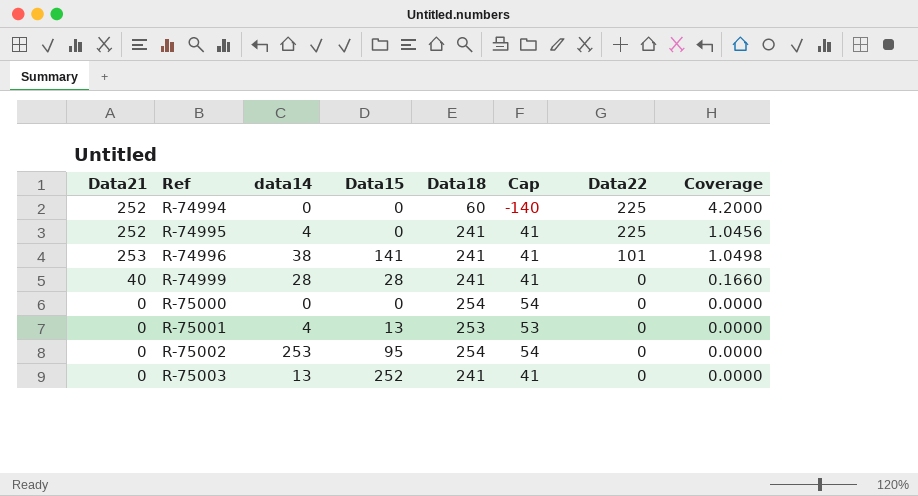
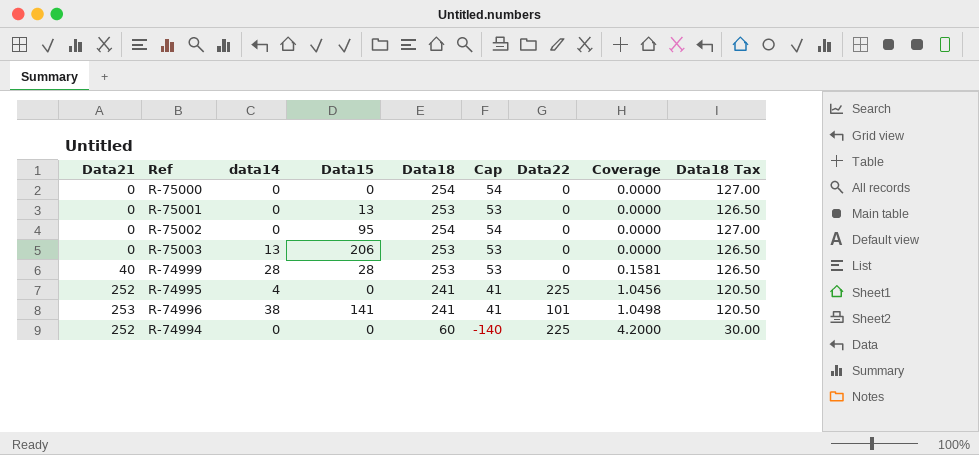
row order: Ref ascending -> Coverage ascending
column Data18 Tax | formula: none -> [Data18] * 0.5
R-75001 | data14: 4 -> 0
R-75002 | data14: 253 -> 0
R-75003 | Data15: 252 -> 206
R-75003 | Data18: 241 -> 253
R-75003 | Cap: 41 -> 53
R-74999 | Data18: 241 -> 253
R-74999 | Cap: 41 -> 53
R-74999 | Coverage: 0.1660 -> 0.1581

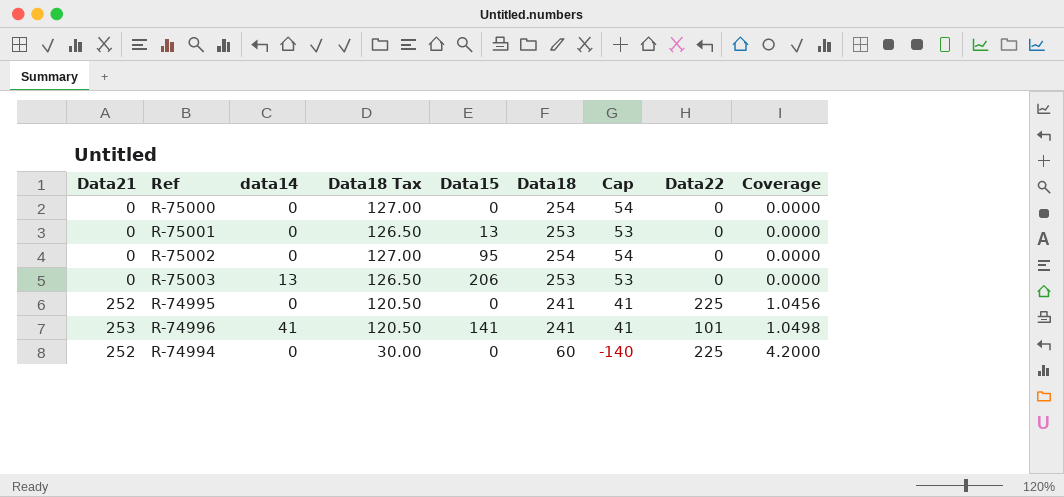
column Data18 Tax | position: 9 -> 4
row R-74999: 40 | 28 | 28 | 253 | 53 | 0 | 0.1581 | 126.50 -> none
R-74995 | data14: 4 -> 0
R-74996 | data14: 38 -> 41

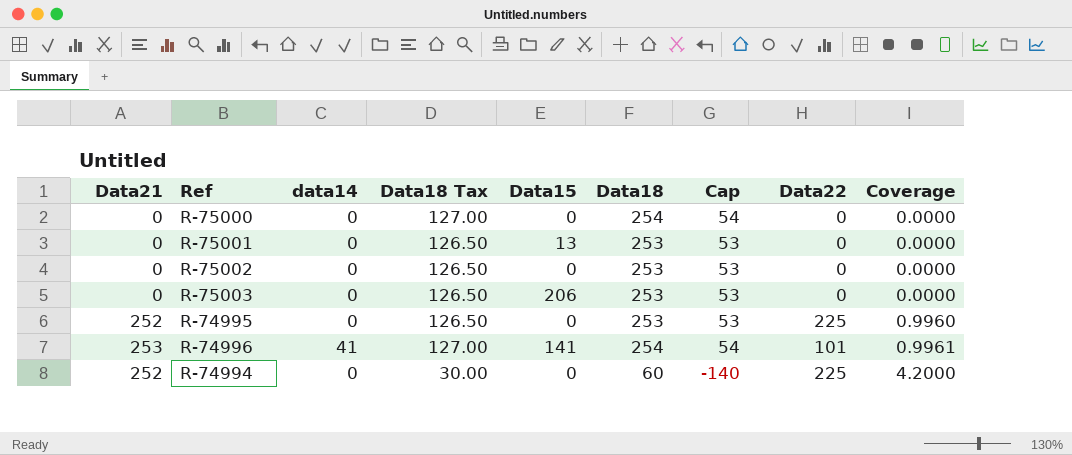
R-75002 | Data18 Tax: 127.00 -> 126.50
R-75002 | Data15: 95 -> 0
R-75002 | Data18: 254 -> 253
R-75002 | Cap: 54 -> 53
R-75003 | data14: 13 -> 0
R-74995 | Data18 Tax: 120.50 -> 126.50
R-74995 | Data18: 241 -> 253
R-74995 | Cap: 41 -> 53
R-74995 | Coverage: 1.0456 -> 0.9960
R-74996 | Data18 Tax: 120.50 -> 127.00
R-74996 | Data18: 241 -> 254
R-74996 | Cap: 41 -> 54
R-74996 | Coverage: 1.0498 -> 0.9961

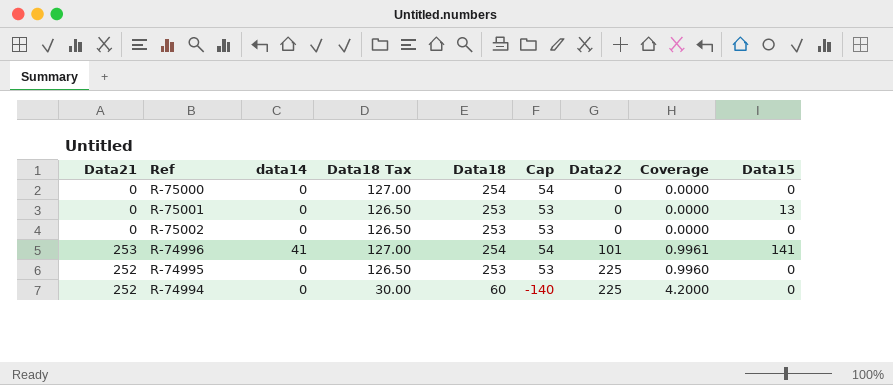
row order: Coverage ascending -> Data22 ascending
column Data15 | position: 5 -> 9
row R-75003: 0 | 0 | 126.50 | 206 | 253 | 53 | 0 | 0.0000 -> none

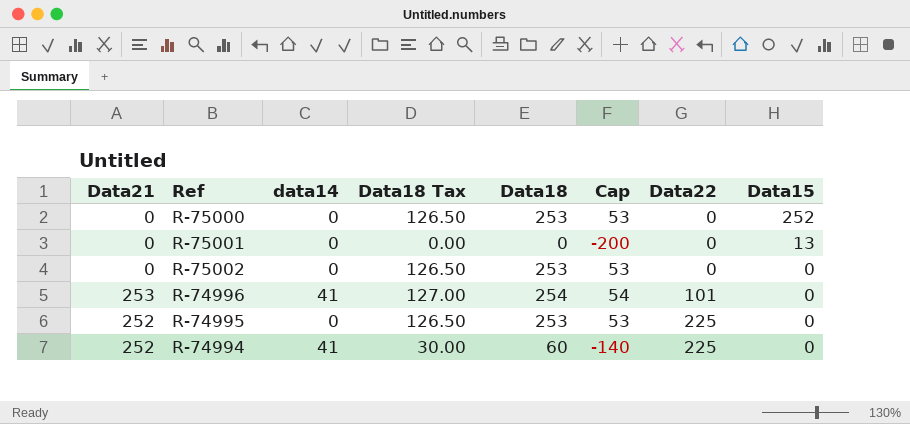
column Coverage | formula: [Data21] / [Data18] -> none
R-75000 | Data18 Tax: 127.00 -> 126.50
R-75000 | Data18: 254 -> 253
R-75000 | Cap: 54 -> 53
R-75000 | Data15: 0 -> 252
R-75001 | Data18 Tax: 126.50 -> 0.00
R-75001 | Data18: 253 -> 0
R-75001 | Cap: 53 -> -200
R-74996 | Data15: 141 -> 0
R-74994 | data14: 0 -> 41

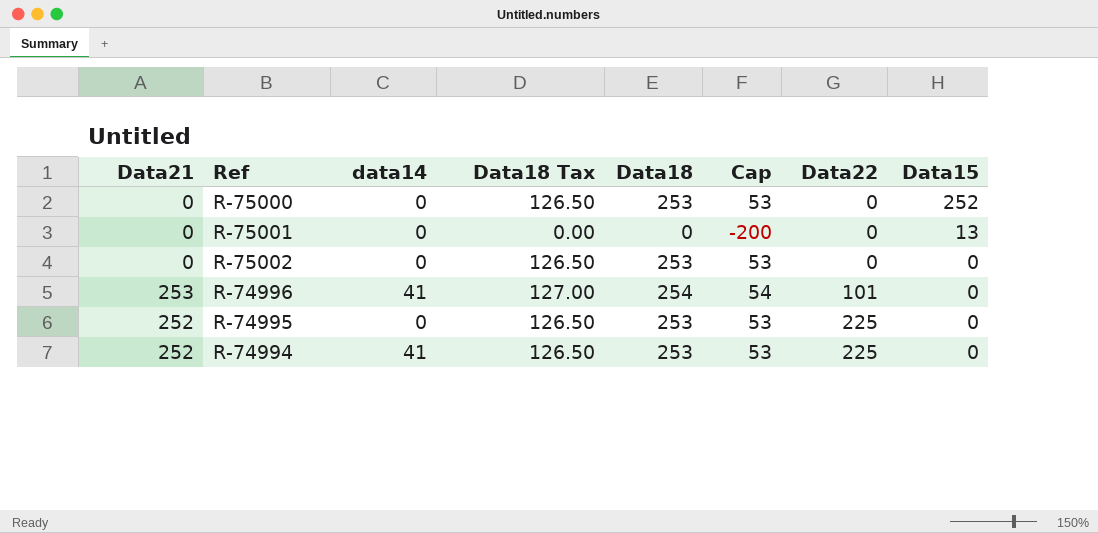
R-74994 | Data18 Tax: 30.00 -> 126.50
R-74994 | Data18: 60 -> 253
R-74994 | Cap: -140 -> 53

